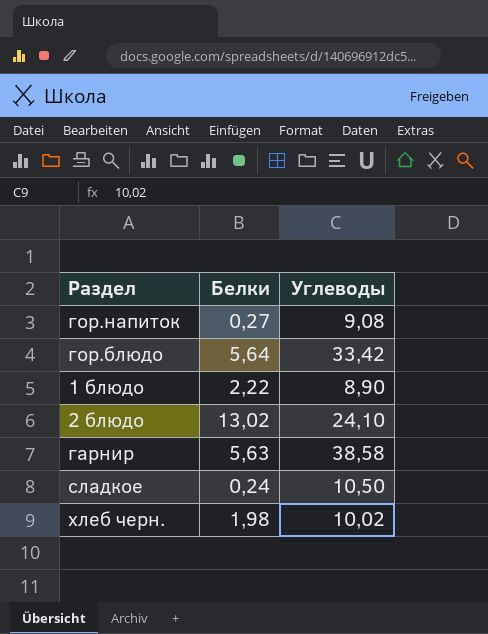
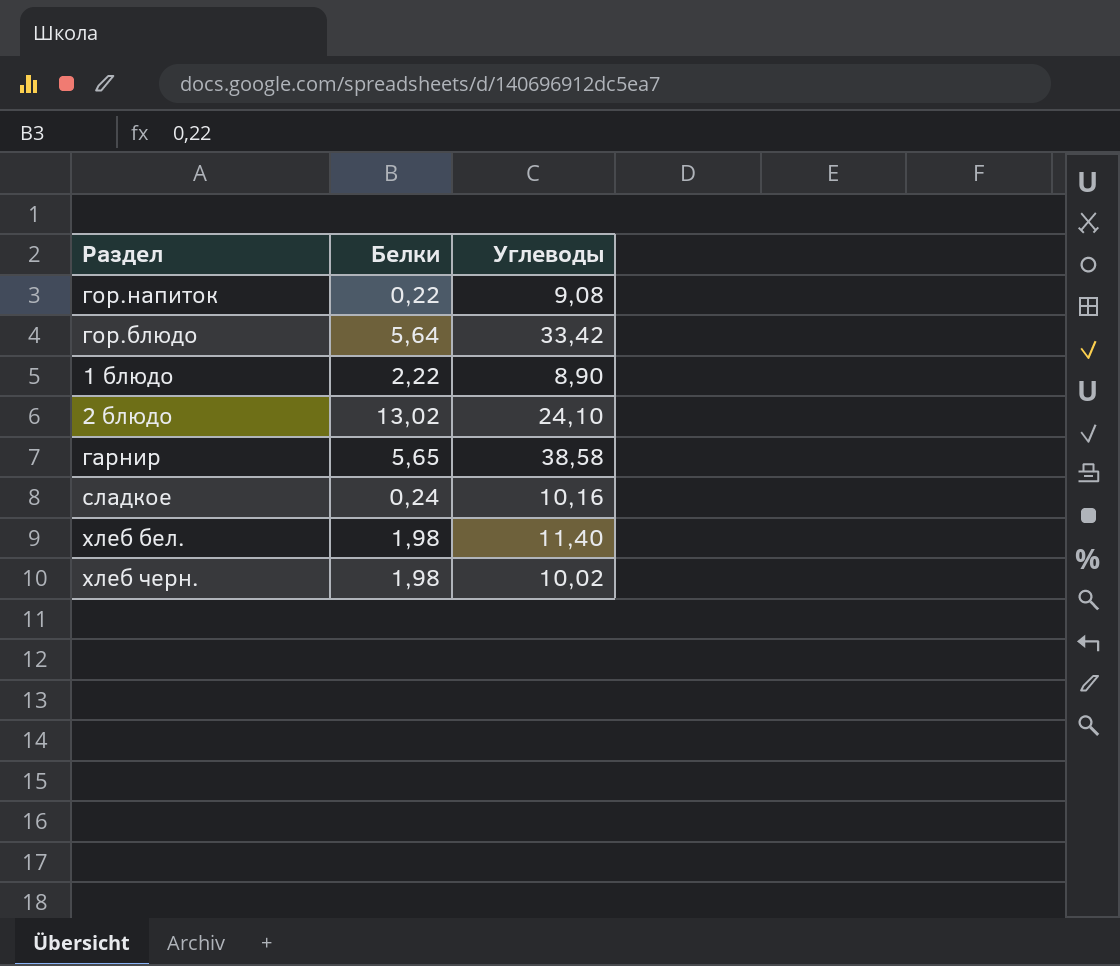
гор.напиток | Белки: 0,27 -> 0,22
гарнир | Белки: 5,63 -> 5,65
сладкое | Углеводы: 10,50 -> 10,16
row хлеб бел.: none -> 1,98 | 11,40

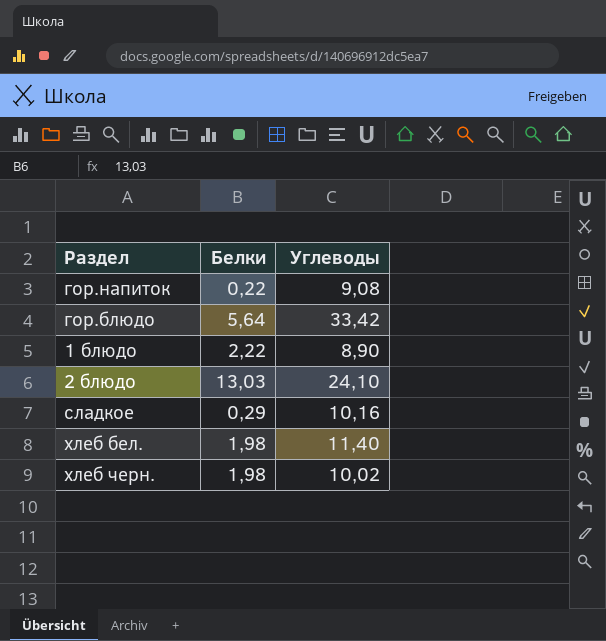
row гарнир: 5,65 | 38,58 -> none
2 блюдо | Белки: 13,02 -> 13,03
сладкое | Белки: 0,24 -> 0,29

